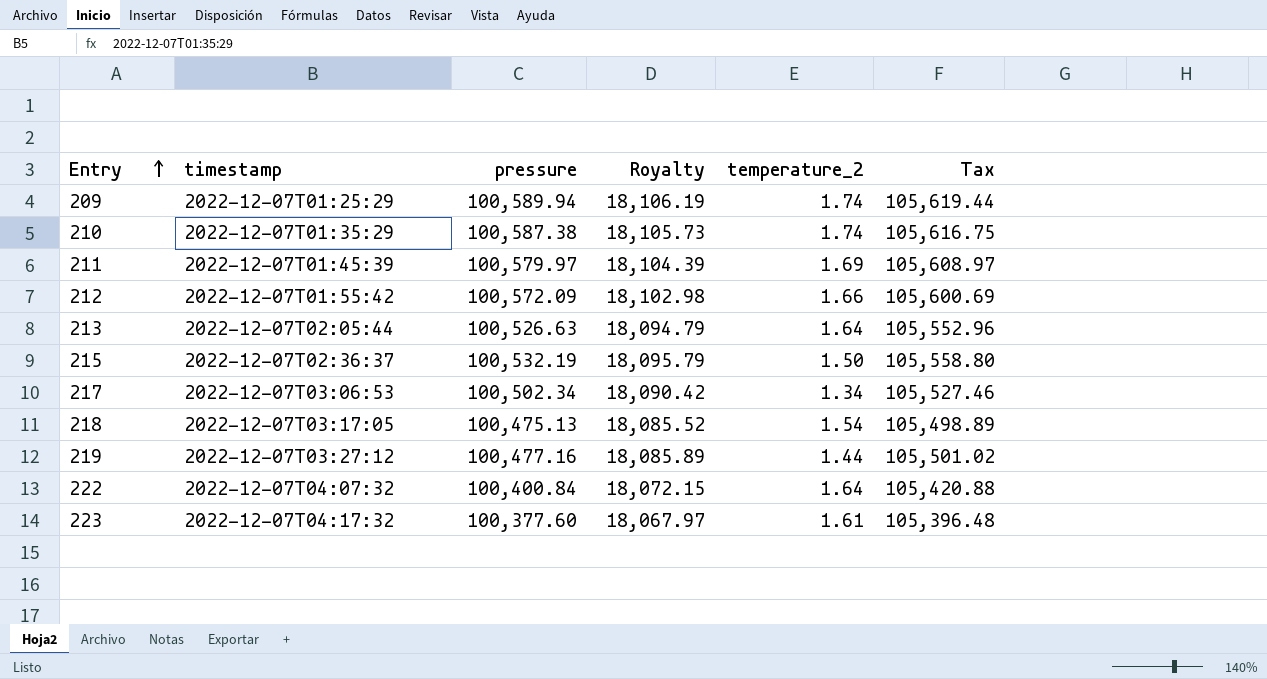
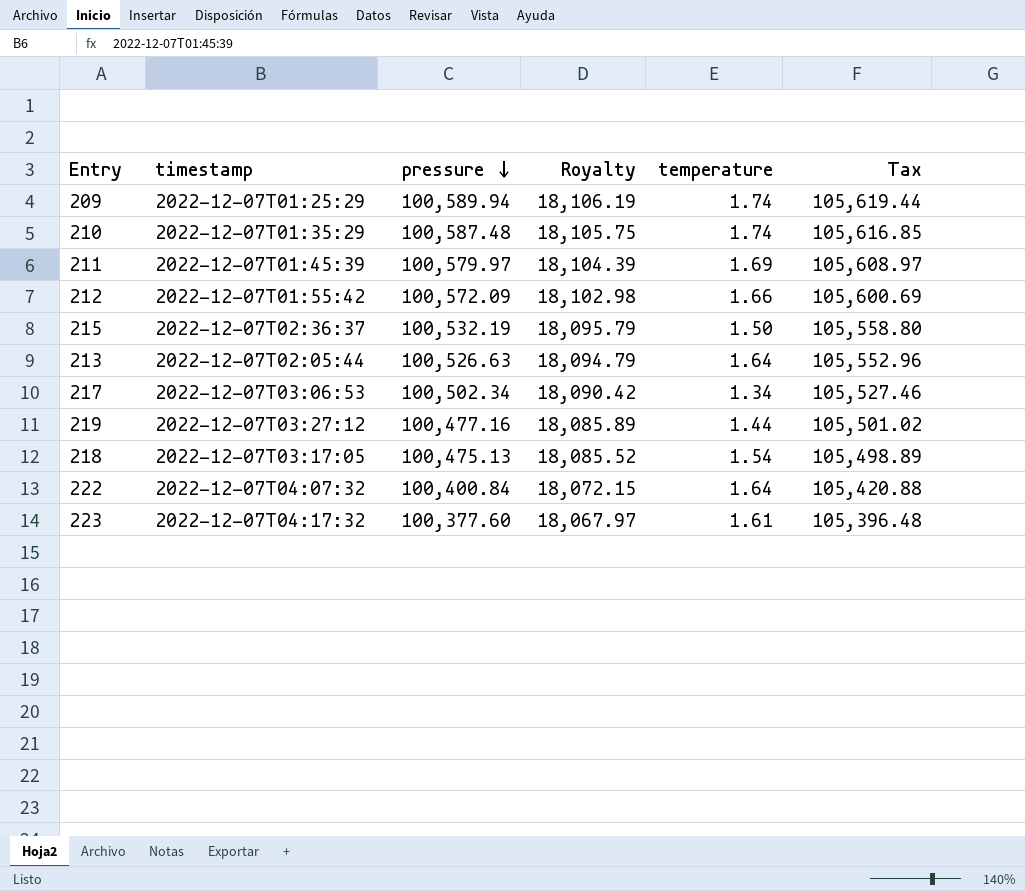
row order: Entry ascending -> pressure descending
column name: temperature_2 -> temperature
210 | pressure: 100,587.38 -> 100,587.48
210 | Royalty: 18,105.73 -> 18,105.75
210 | Tax: 105,616.75 -> 105,616.85

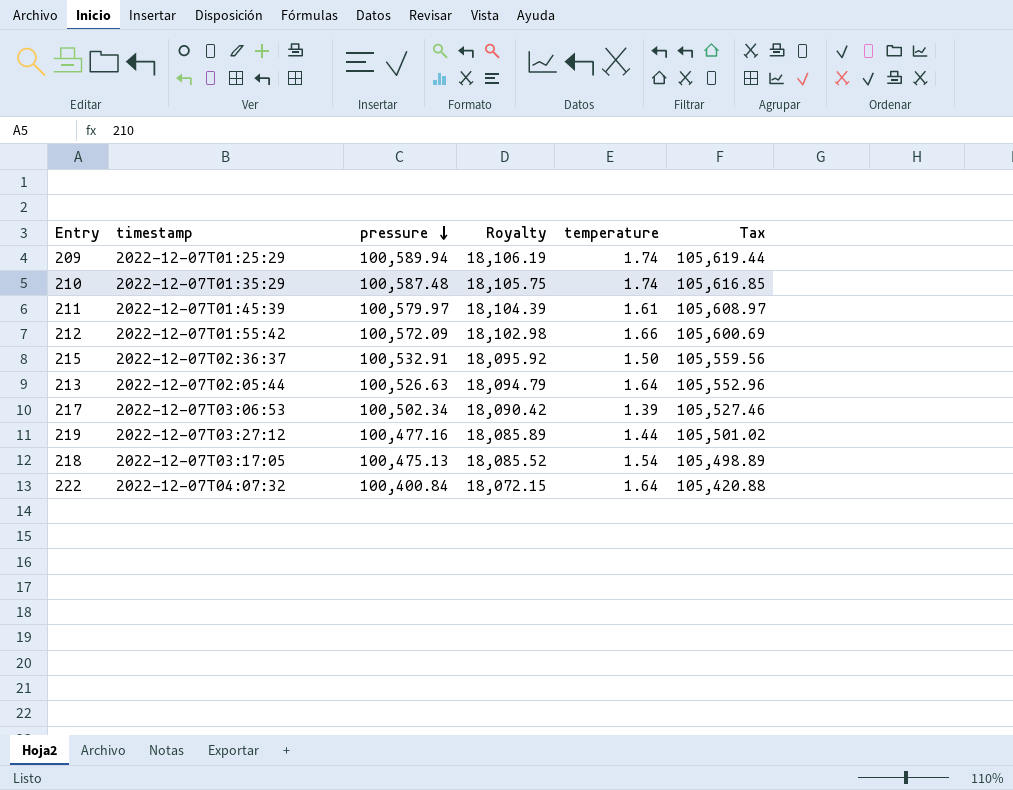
row 223: 2022-12-07T04:17:32 | 100,377.60 | 18,067.97 | 1.61 | 105,396.48 -> none
211 | temperature: 1.69 -> 1.61
215 | pressure: 100,532.19 -> 100,532.91
215 | Royalty: 18,095.79 -> 18,095.92
215 | Tax: 105,558.80 -> 105,559.56
217 | temperature: 1.34 -> 1.39

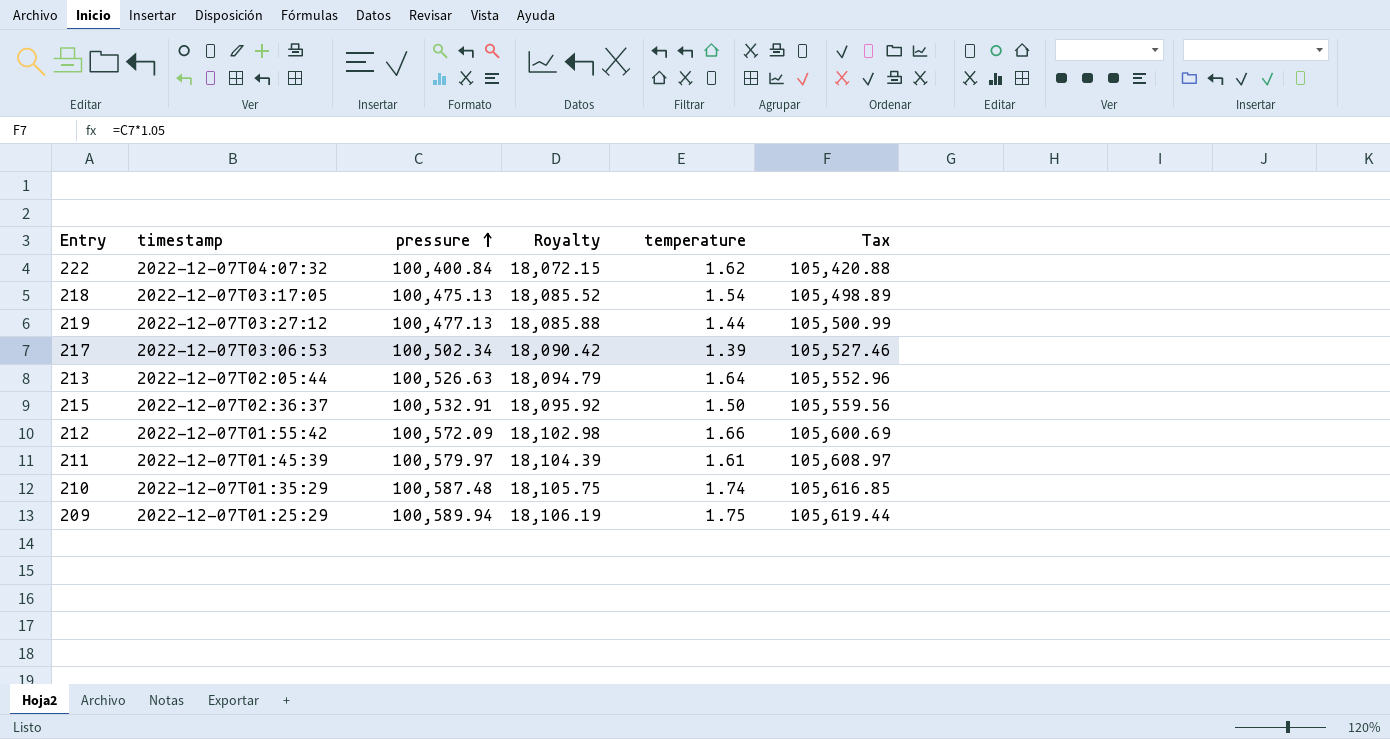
row order: pressure descending -> pressure ascending
222 | temperature: 1.64 -> 1.62
219 | pressure: 100,477.16 -> 100,477.13
219 | Royalty: 18,085.89 -> 18,085.88
219 | Tax: 105,501.02 -> 105,500.99
209 | temperature: 1.74 -> 1.75

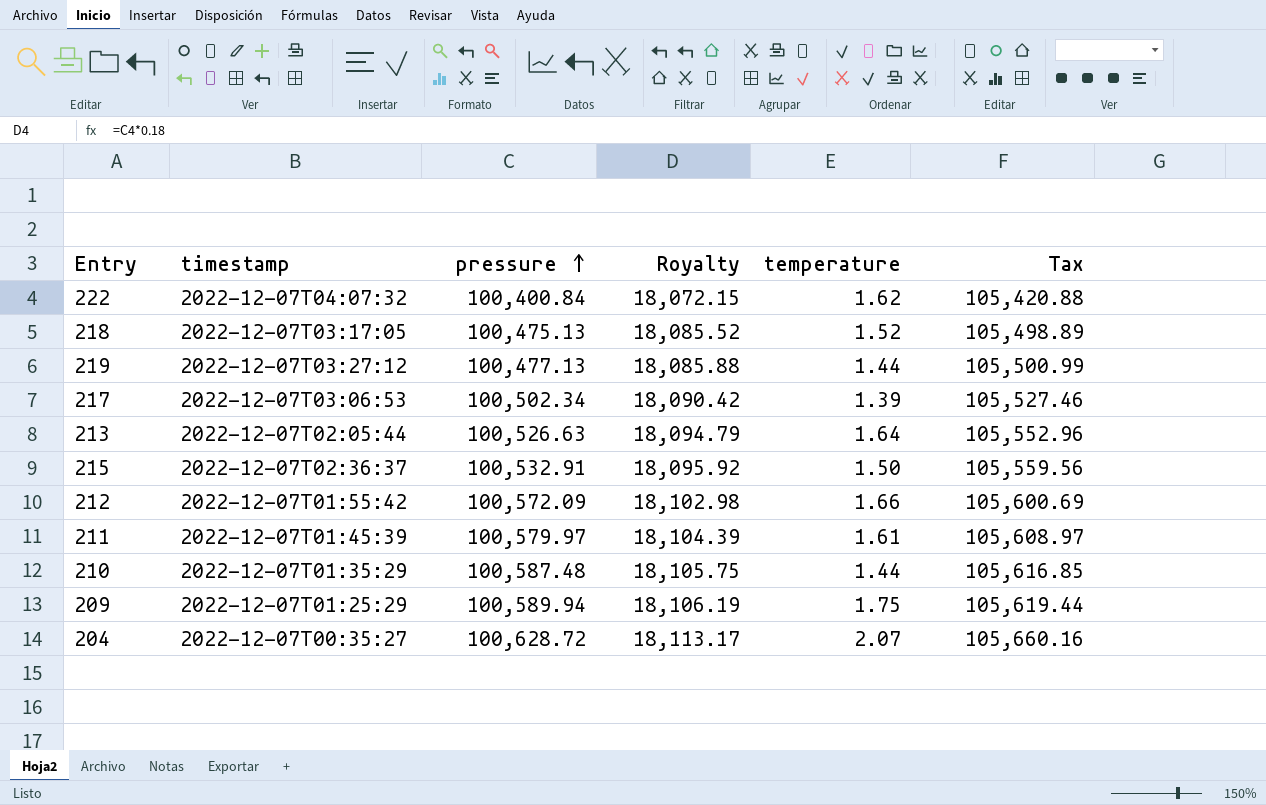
218 | temperature: 1.54 -> 1.52
210 | temperature: 1.74 -> 1.44
row 204: none -> 2022-12-07T00:35:27 | 100,628.72 | 18,113.17 | 2.07 | 105,660.16

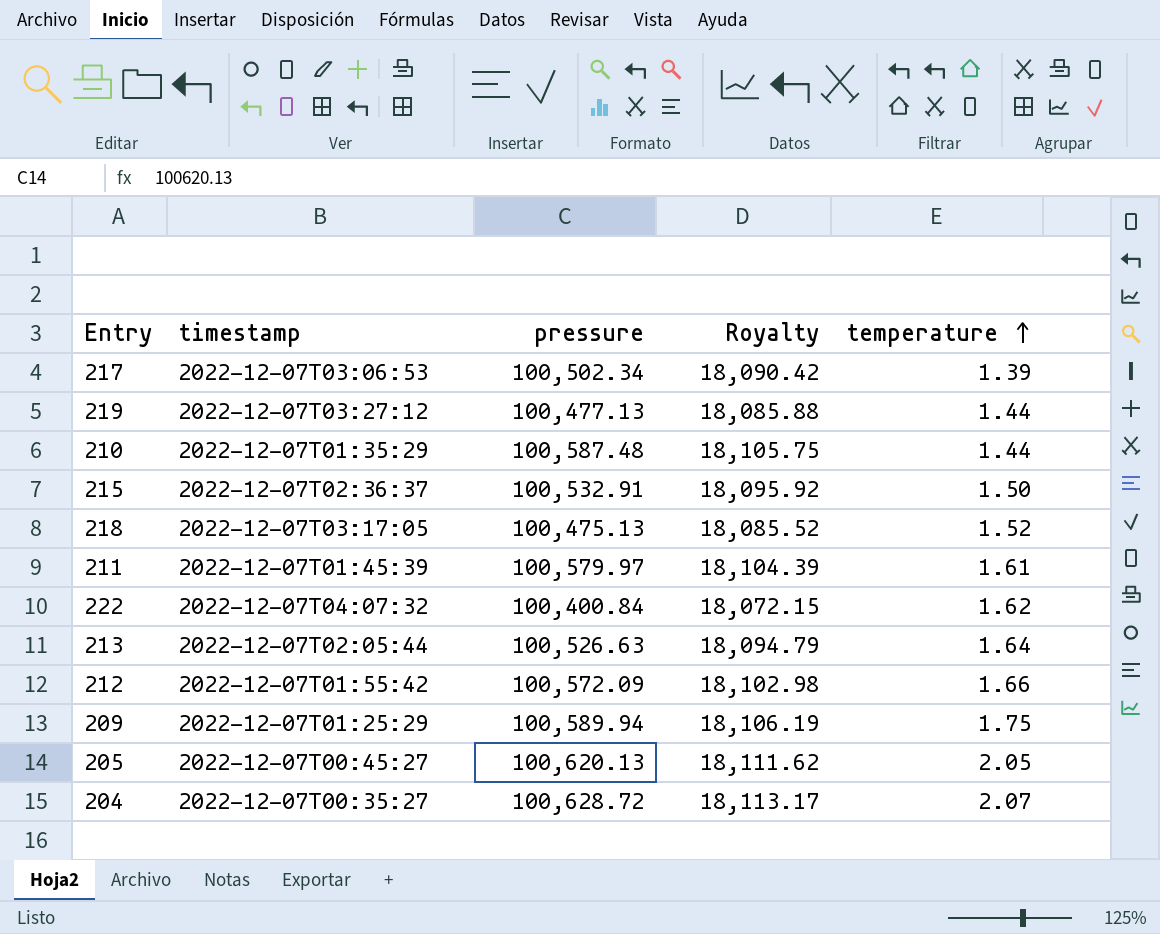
row order: pressure ascending -> temperature ascending
column Tax | formula: [pressure] * 1.05 -> none
row 205: none -> 2022-12-07T00:45:27 | 100,620.13 | 18,111.62 | 2.05

